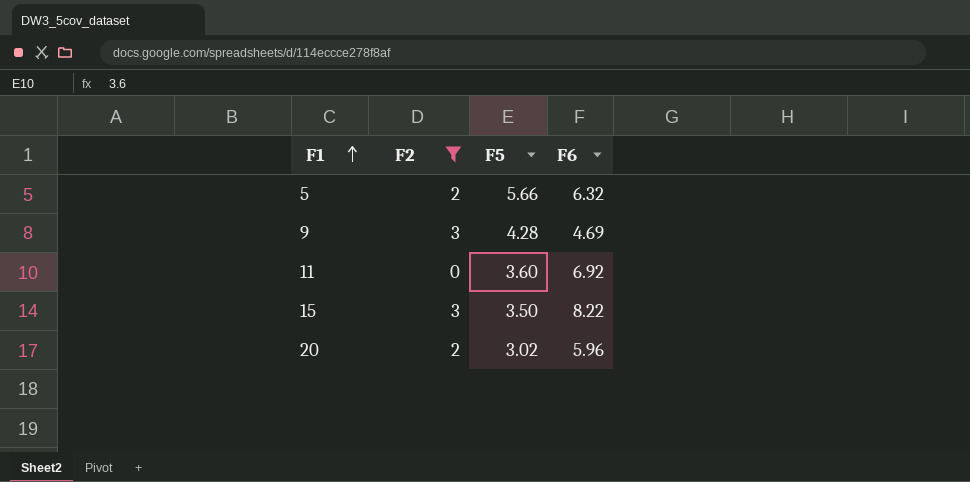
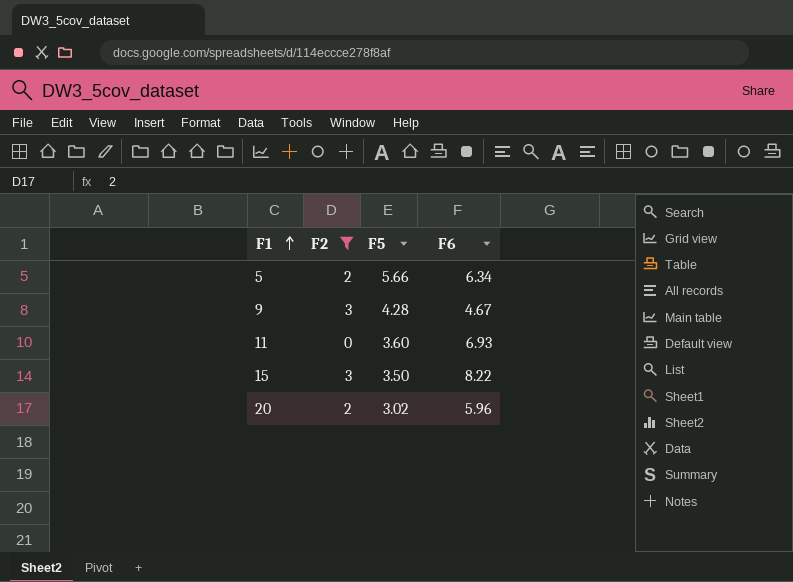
5 | F6: 6.32 -> 6.34
9 | F6: 4.69 -> 4.67
11 | F6: 6.92 -> 6.93

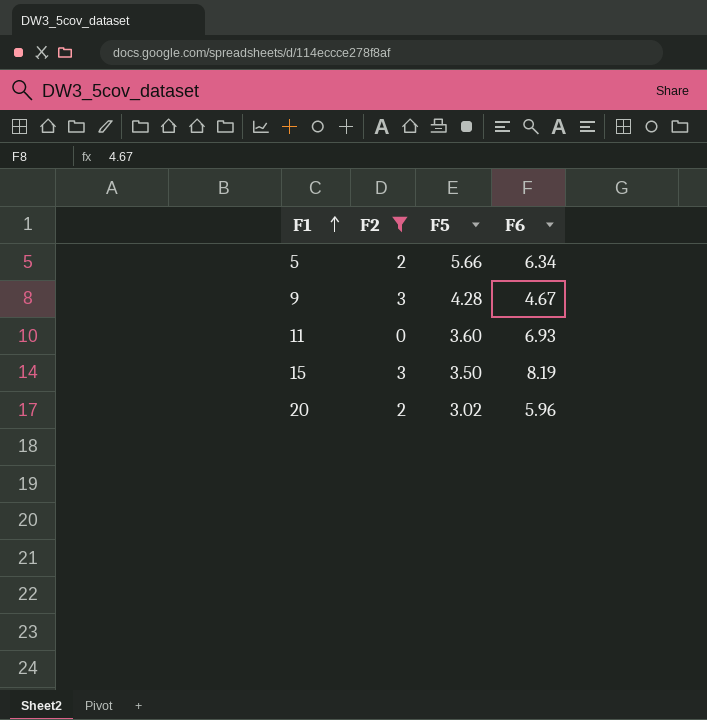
15 | F6: 8.22 -> 8.19

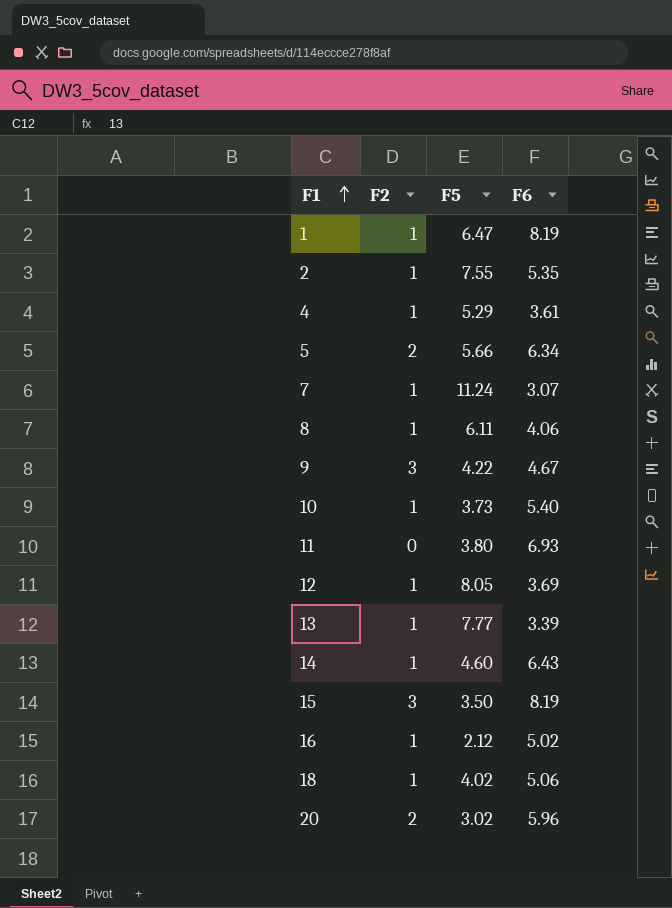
filter: F2 != 1 -> none
9 | F5: 4.28 -> 4.22
11 | F5: 3.60 -> 3.80

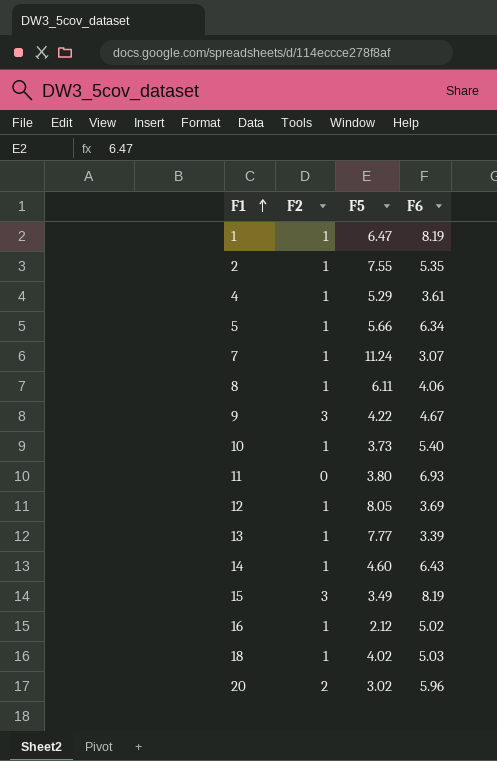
5 | F2: 2 -> 1
15 | F5: 3.50 -> 3.49
18 | F6: 5.06 -> 5.03

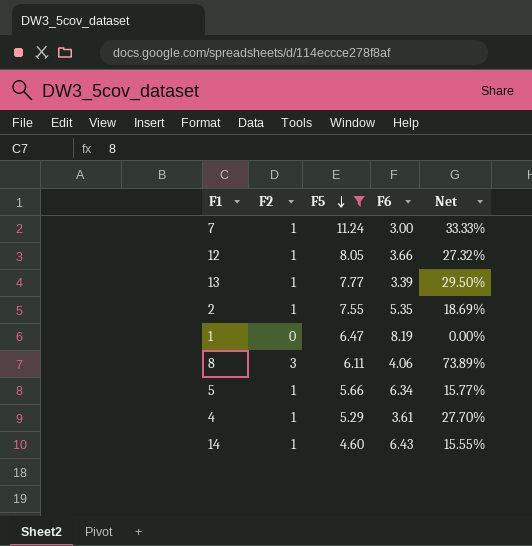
filter: none -> F5 >= 4.60
row order: F1 ascending -> F5 descending
column Net | formula: none -> [F2] / [F6]
7 | F6: 3.07 -> 3.00
12 | F6: 3.69 -> 3.66
1 | F2: 1 -> 0
8 | F2: 1 -> 3

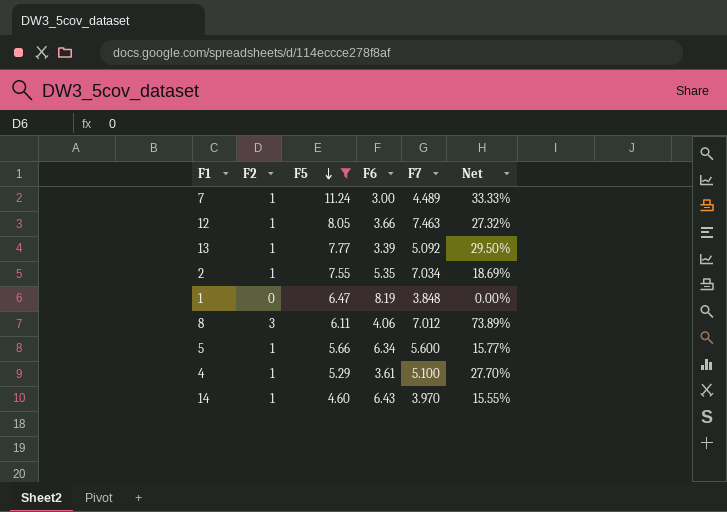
column F7 | position: none -> 5

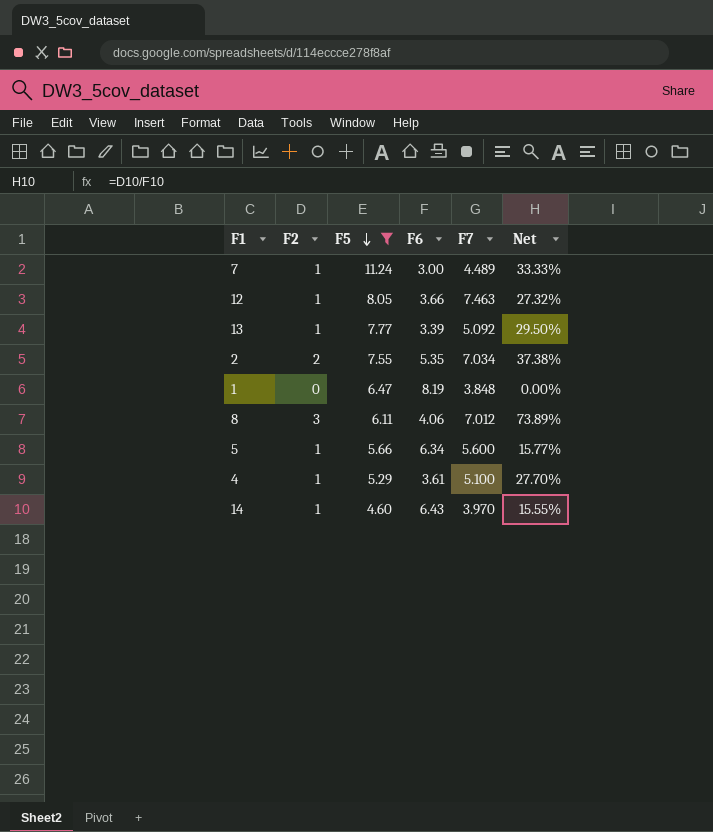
2 | F2: 1 -> 2
2 | Net: 18.69% -> 37.38%

